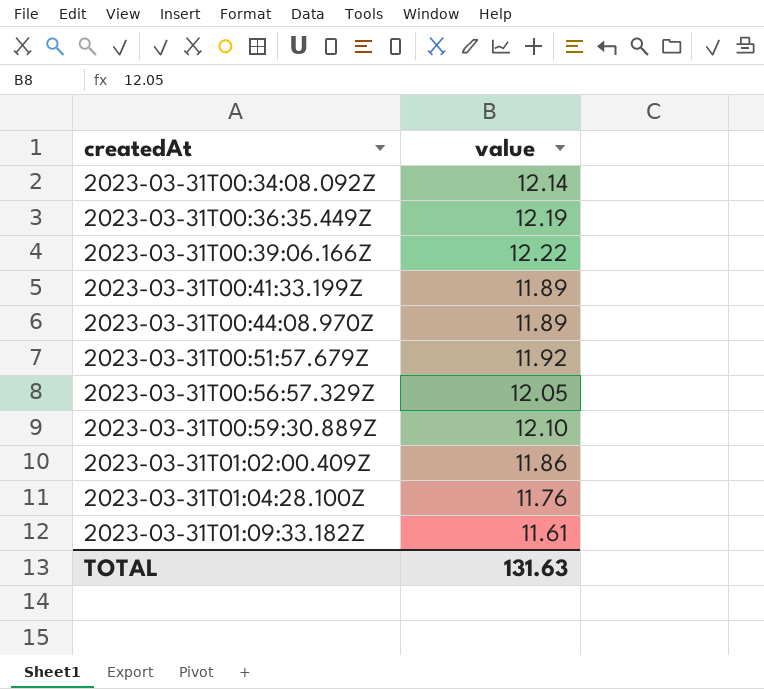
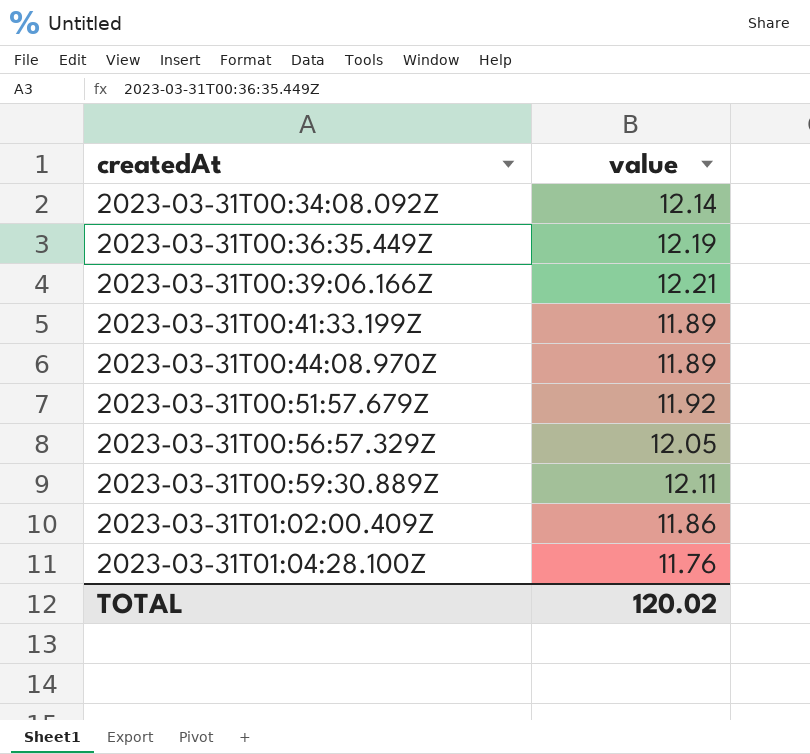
row 2023-03-31T01:09:33.182Z: 11.61 -> none
2023-03-31T00:39:06.166Z | value: 12.22 -> 12.21
2023-03-31T00:59:30.889Z | value: 12.10 -> 12.11
TOTAL | value: 131.63 -> 120.02

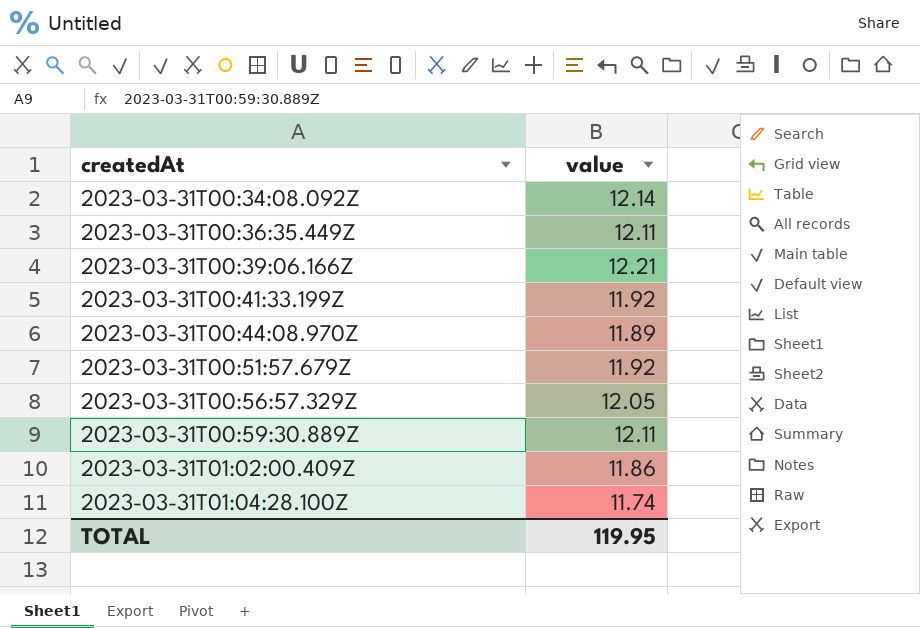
2023-03-31T00:36:35.449Z | value: 12.19 -> 12.11
2023-03-31T00:41:33.199Z | value: 11.89 -> 11.92
2023-03-31T01:04:28.100Z | value: 11.76 -> 11.74
TOTAL | value: 120.02 -> 119.95

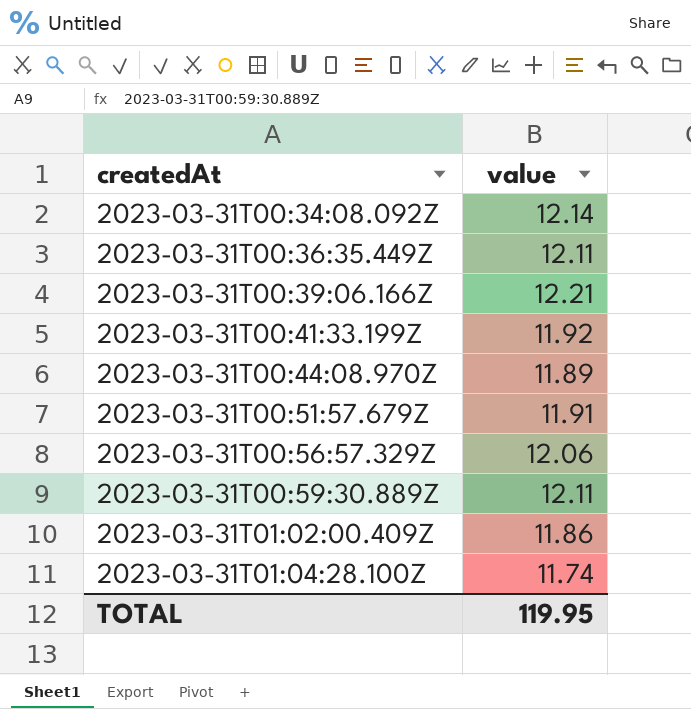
2023-03-31T00:51:57.679Z | value: 11.92 -> 11.91
2023-03-31T00:56:57.329Z | value: 12.05 -> 12.06

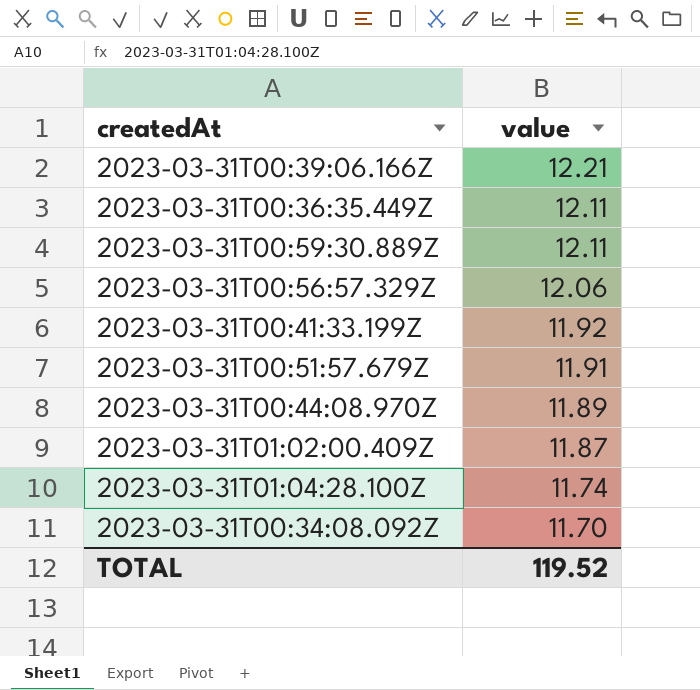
row order: createdAt ascending -> value descending
2023-03-31T01:02:00.409Z | value: 11.86 -> 11.87
2023-03-31T00:34:08.092Z | value: 12.14 -> 11.70
TOTAL | value: 119.95 -> 119.52

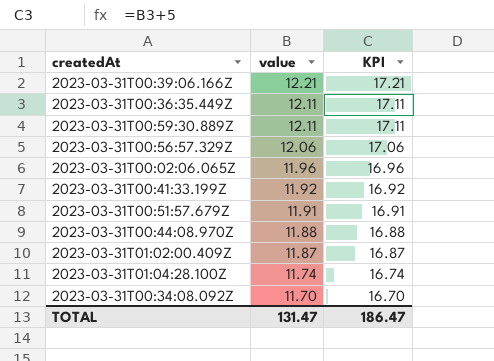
column KPI | formula: none -> [value] + 5
row 2023-03-31T00:02:06.065Z: none -> 11.96 | 16.96
2023-03-31T00:44:08.970Z | value: 11.89 -> 11.88
TOTAL | value: 119.52 -> 131.47

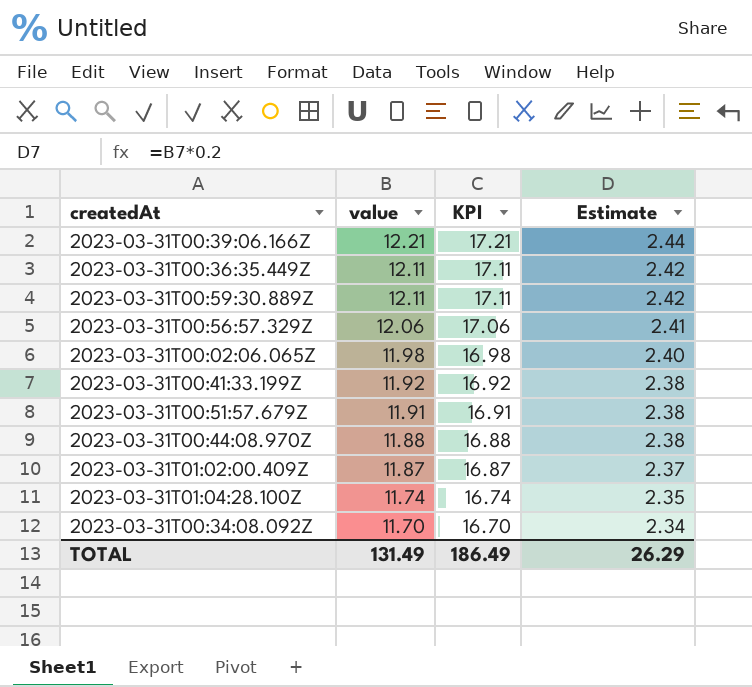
column Estimate | formula: none -> [value] * 0.2
2023-03-31T00:02:06.065Z | value: 11.96 -> 11.98
2023-03-31T00:02:06.065Z | KPI: 16.96 -> 16.98
TOTAL | value: 131.47 -> 131.49
TOTAL | KPI: 186.47 -> 186.49

